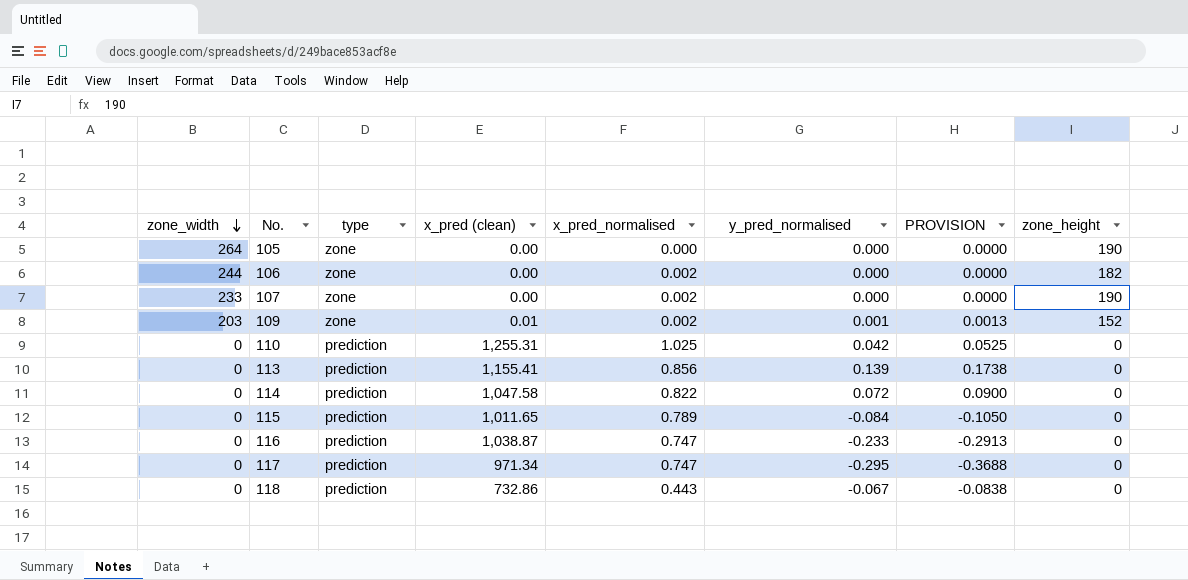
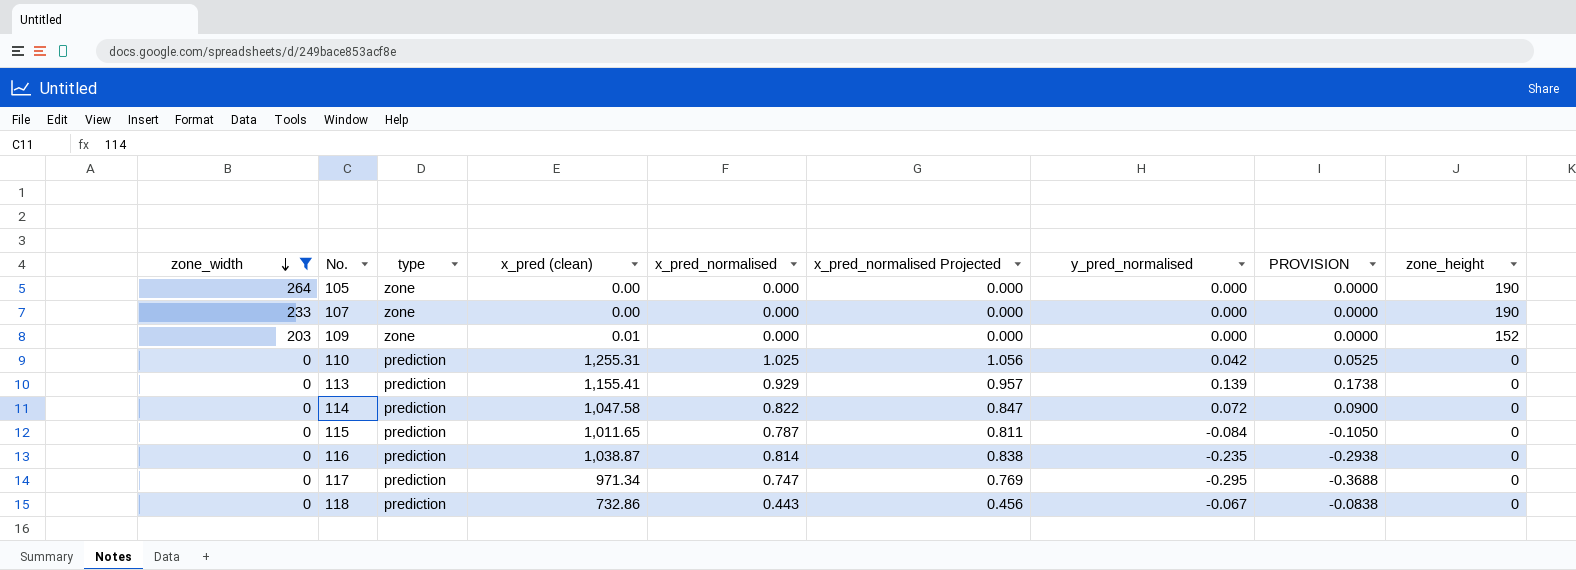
filter: none -> zone_width != 244
column x_pred_normalised Projected | formula: none -> [x_pred_normalised] * 1.03
107 | x_pred_normalised: 0.002 -> 0.000
109 | x_pred_normalised: 0.002 -> 0.000
109 | y_pred_normalised: 0.001 -> 0.000
109 | PROVISION: 0.0013 -> 0.0000
113 | x_pred_normalised: 0.856 -> 0.929
115 | x_pred_normalised: 0.789 -> 0.787
116 | x_pred_normalised: 0.747 -> 0.814
116 | y_pred_normalised: -0.233 -> -0.235
116 | PROVISION: -0.2913 -> -0.2938

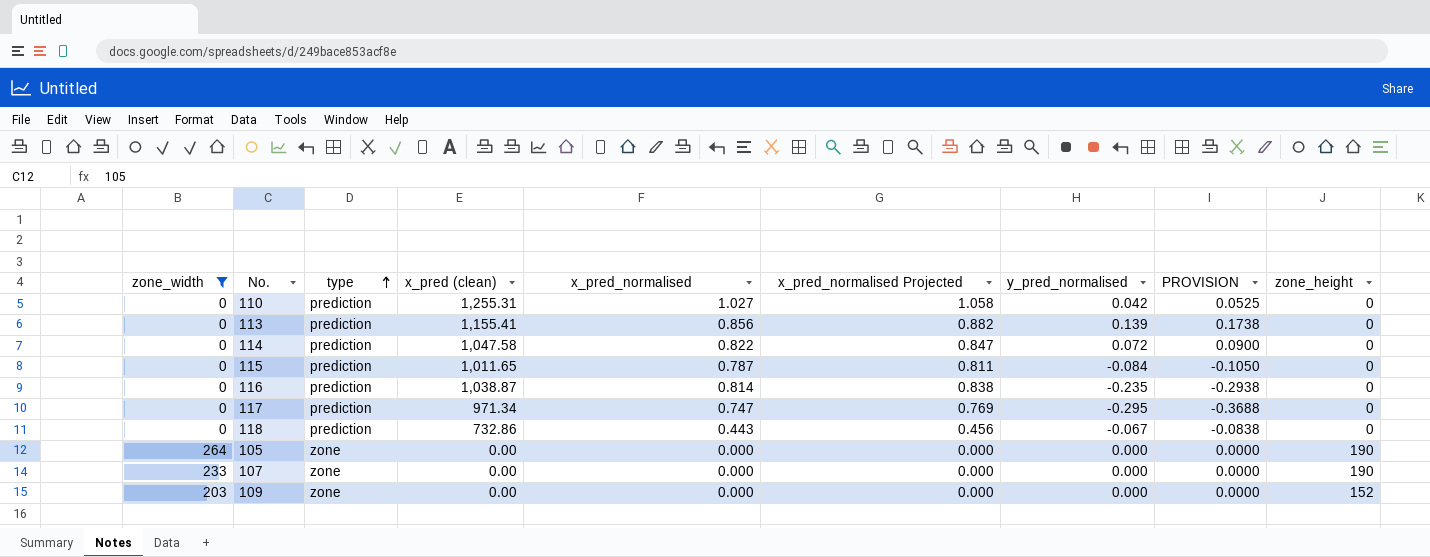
row order: zone_width descending -> type ascending
110 | x_pred_normalised: 1.025 -> 1.027
110 | x_pred_normalised Projected: 1.056 -> 1.058
113 | x_pred_normalised: 0.929 -> 0.856
113 | x_pred_normalised Projected: 0.957 -> 0.882
109 | x_pred (clean): 0.01 -> 0.00

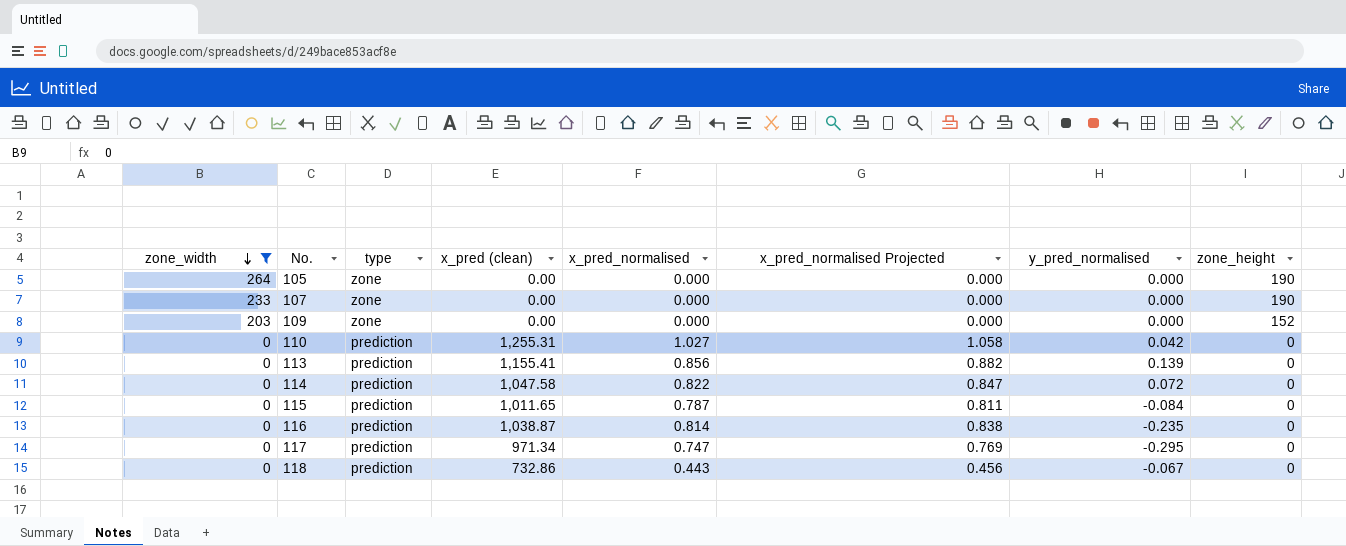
row order: type ascending -> zone_width descending
column PROVISION | formula: [y_pred_normalised] * 1.25 -> none

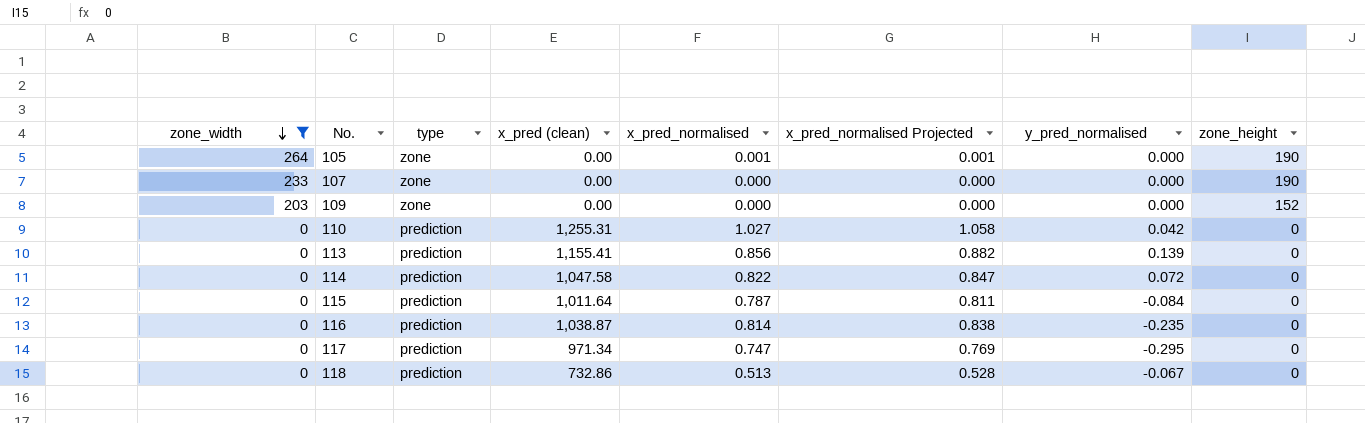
105 | x_pred_normalised: 0.000 -> 0.001
105 | x_pred_normalised Projected: 0.000 -> 0.001
115 | x_pred (clean): 1,011.65 -> 1,011.64
118 | x_pred_normalised: 0.443 -> 0.513
118 | x_pred_normalised Projected: 0.456 -> 0.528

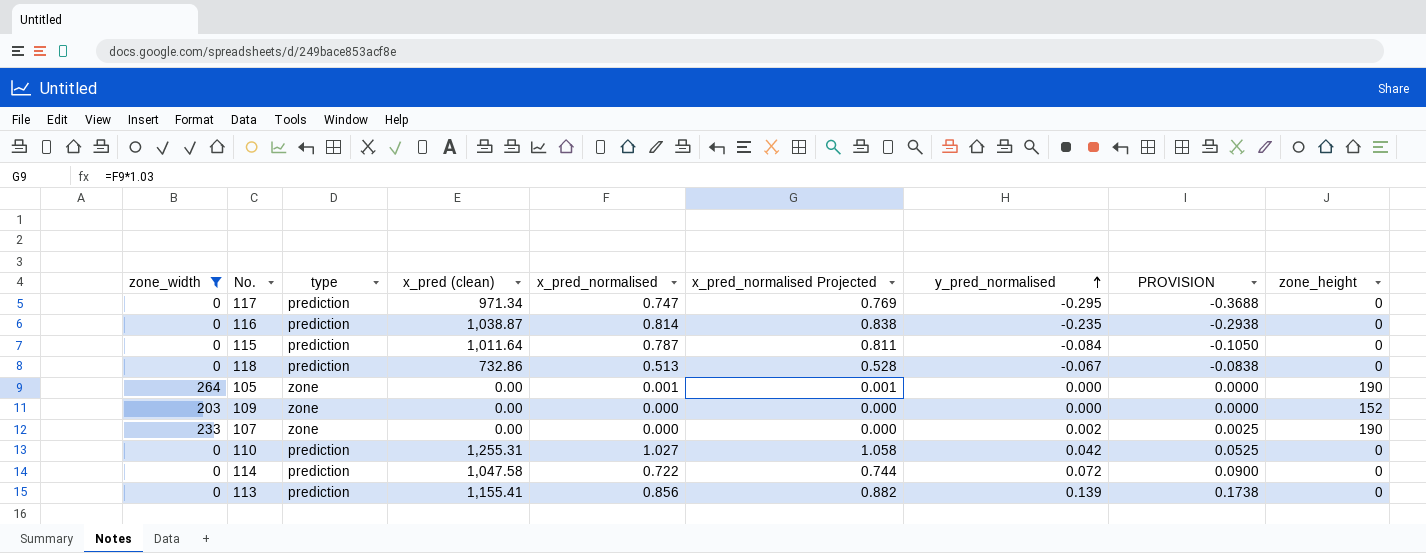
row order: zone_width descending -> y_pred_normalised ascending
column PROVISION | formula: none -> [y_pred_normalised] * 1.25
107 | y_pred_normalised: 0.000 -> 0.002
114 | x_pred_normalised: 0.822 -> 0.722
114 | x_pred_normalised Projected: 0.847 -> 0.744

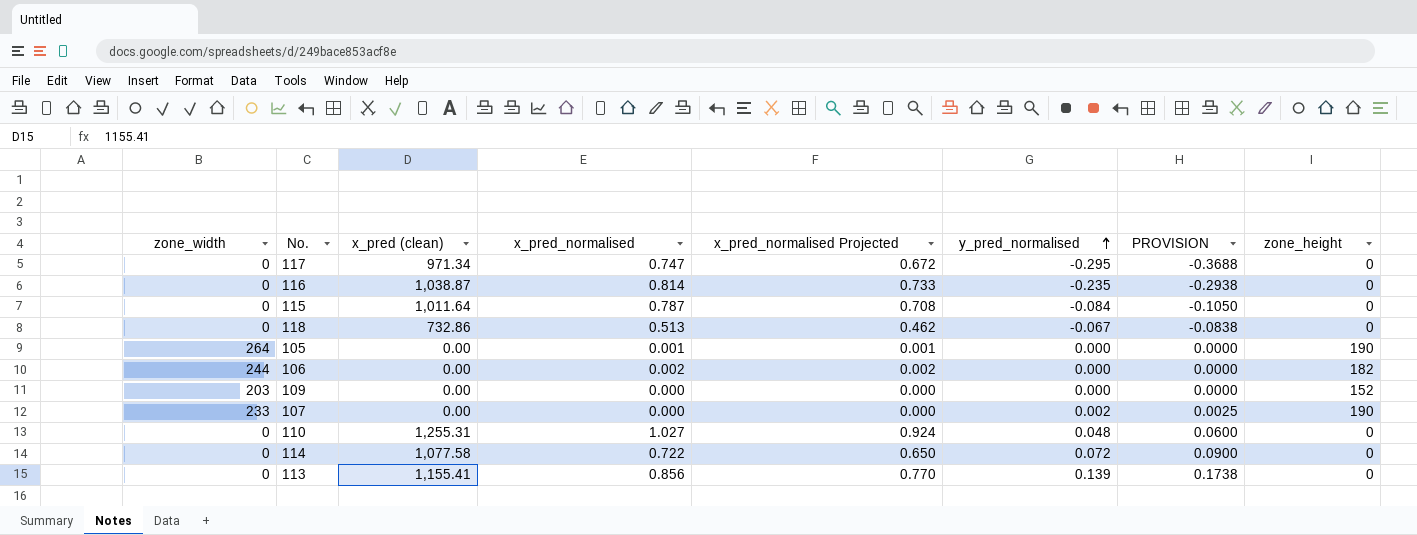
filter: zone_width != 244 -> none
column type | position: 3 -> none
column x_pred_normalised Projected | formula: [x_pred_normalised] * 1.03 -> [x_pred_normalised] * 0.9
110 | y_pred_normalised: 0.042 -> 0.048
110 | PROVISION: 0.0525 -> 0.0600
114 | x_pred (clean): 1,047.58 -> 1,077.58

